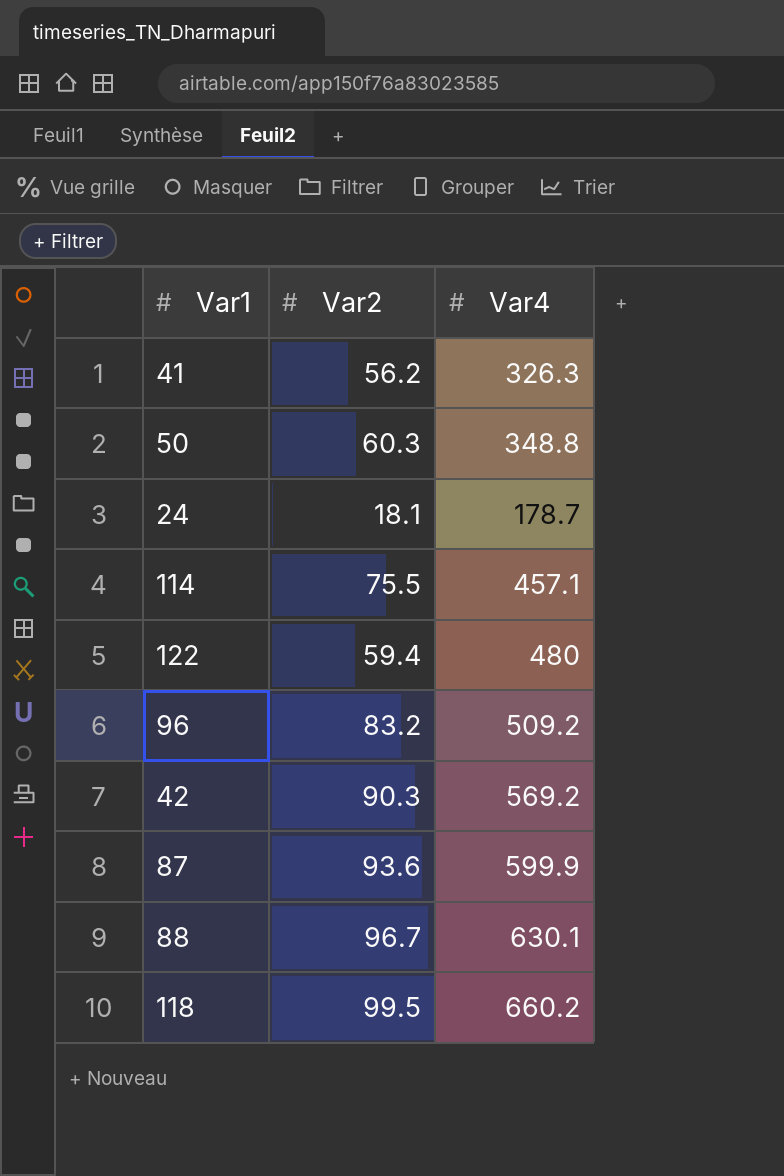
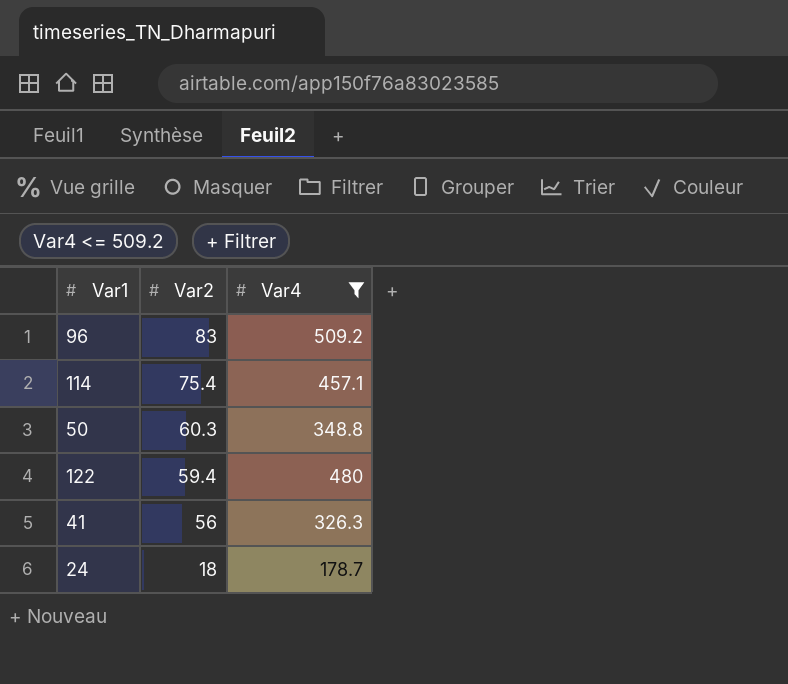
filter: none -> Var4 <= 509.2
row order: none -> Var2 descending
96 | Var2: 83.2 -> 83
114 | Var2: 75.5 -> 75.4
41 | Var2: 56.2 -> 56
24 | Var2: 18.1 -> 18

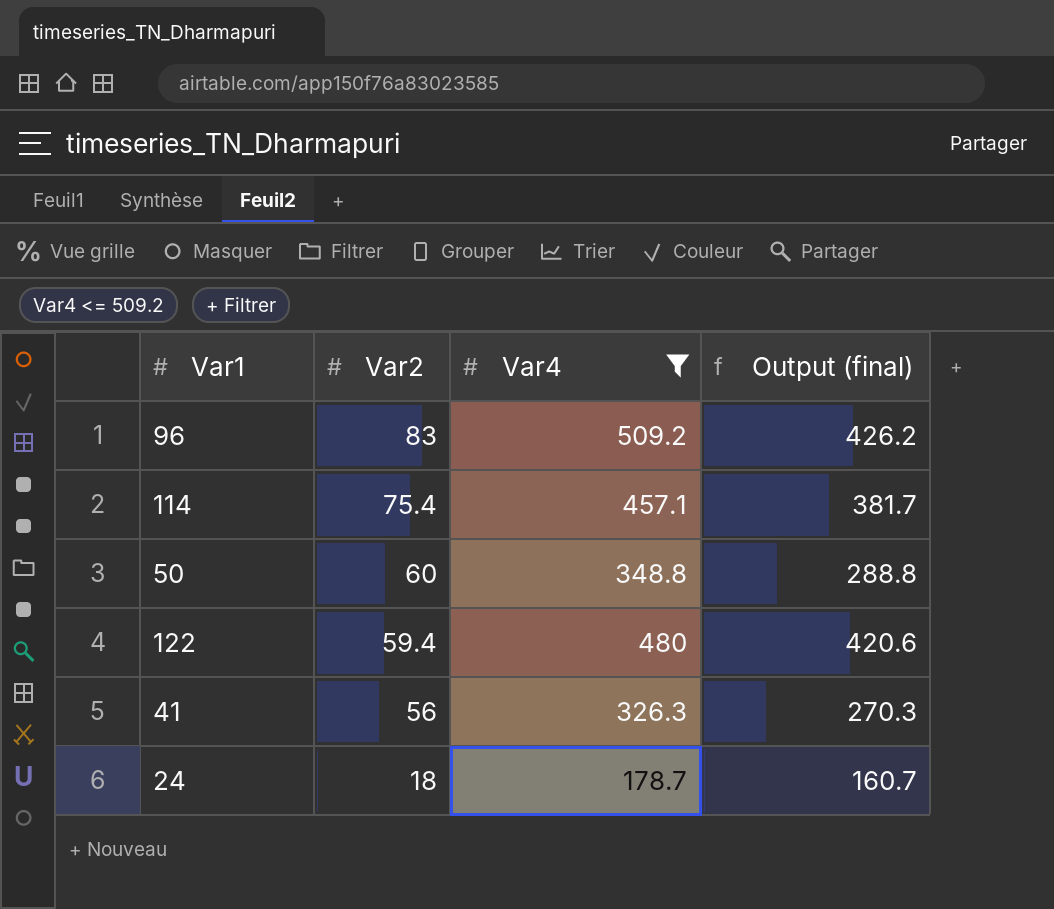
column Output (final) | formula: none -> [Var4] - [Var2]
50 | Var2: 60.3 -> 60

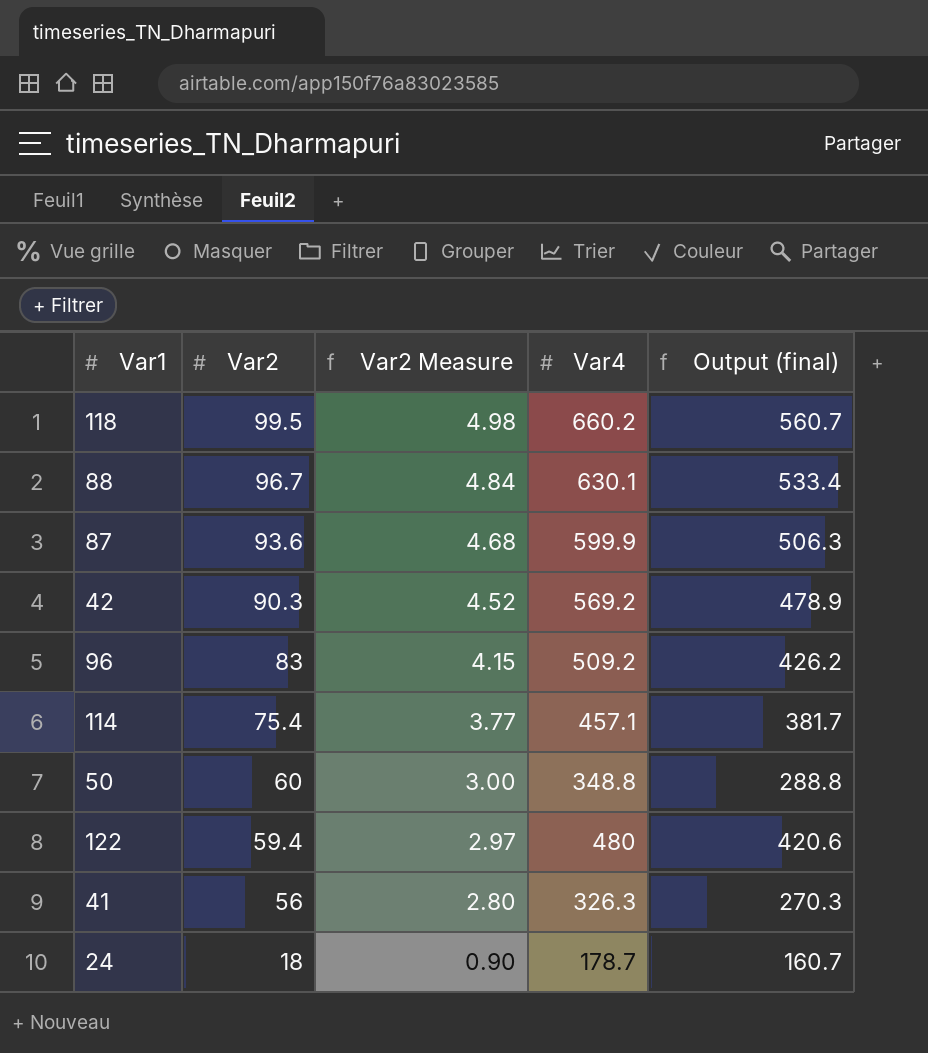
filter: Var4 <= 509.2 -> none
column Var2 Measure | formula: none -> [Var2] * 0.05

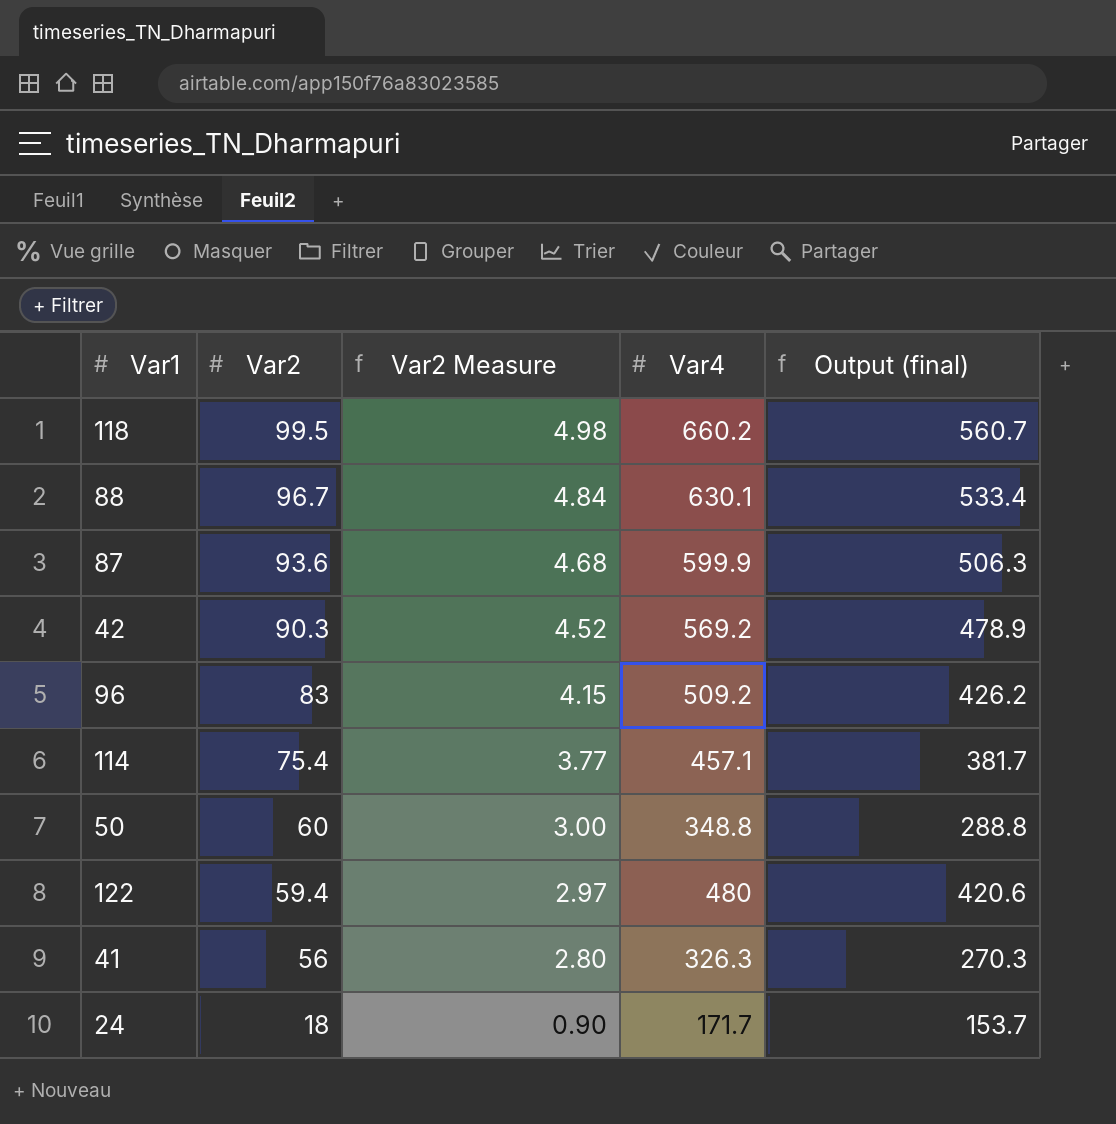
24 | Var4: 178.7 -> 171.7
24 | Output (final): 160.7 -> 153.7

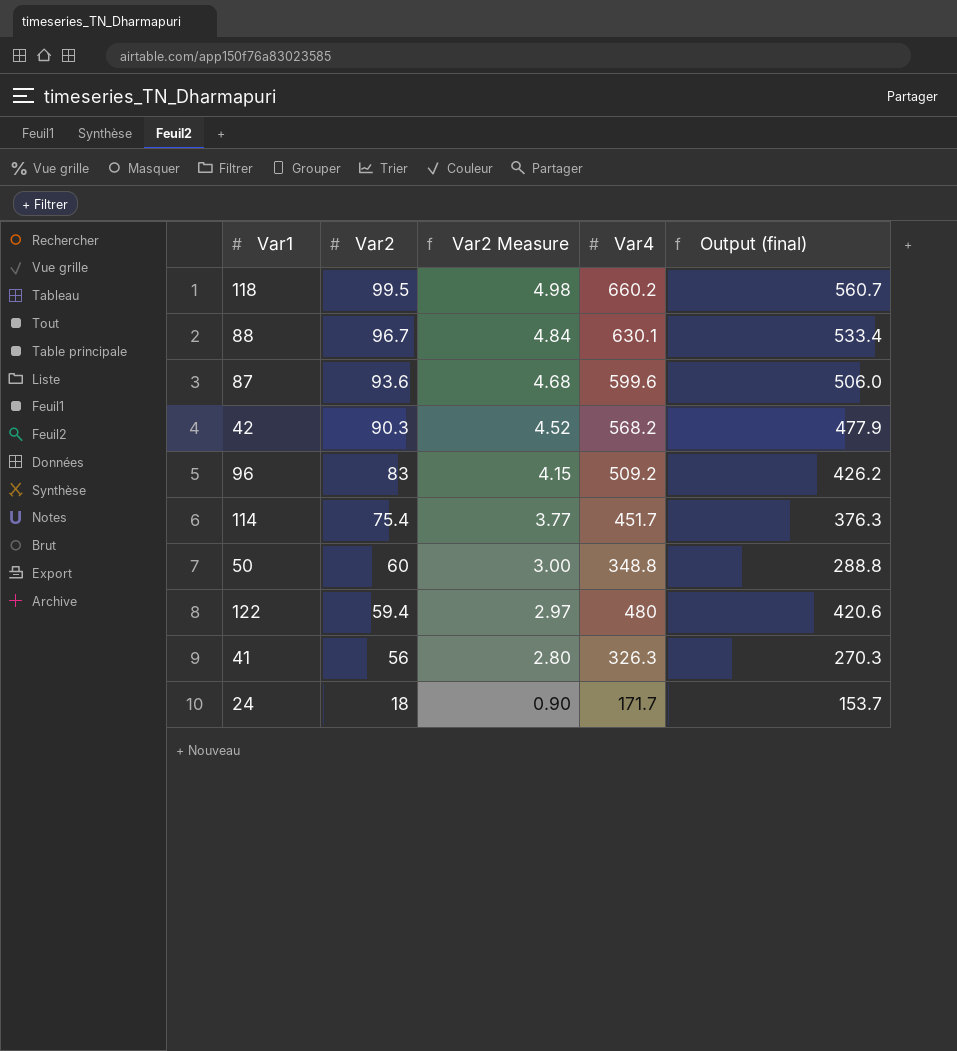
87 | Var4: 599.9 -> 599.6
87 | Output (final): 506.3 -> 506.0
42 | Var4: 569.2 -> 568.2
42 | Output (final): 478.9 -> 477.9
114 | Var4: 457.1 -> 451.7
114 | Output (final): 381.7 -> 376.3

